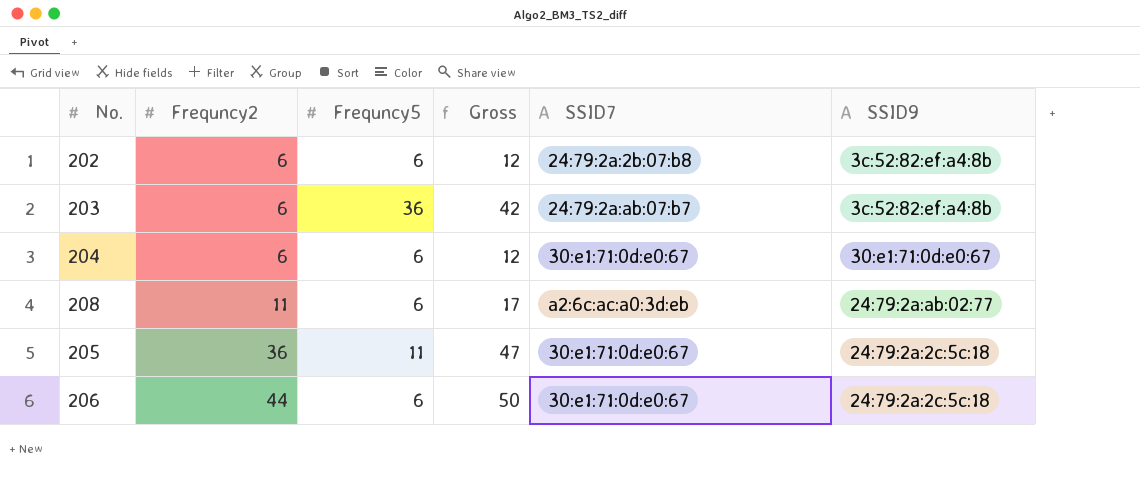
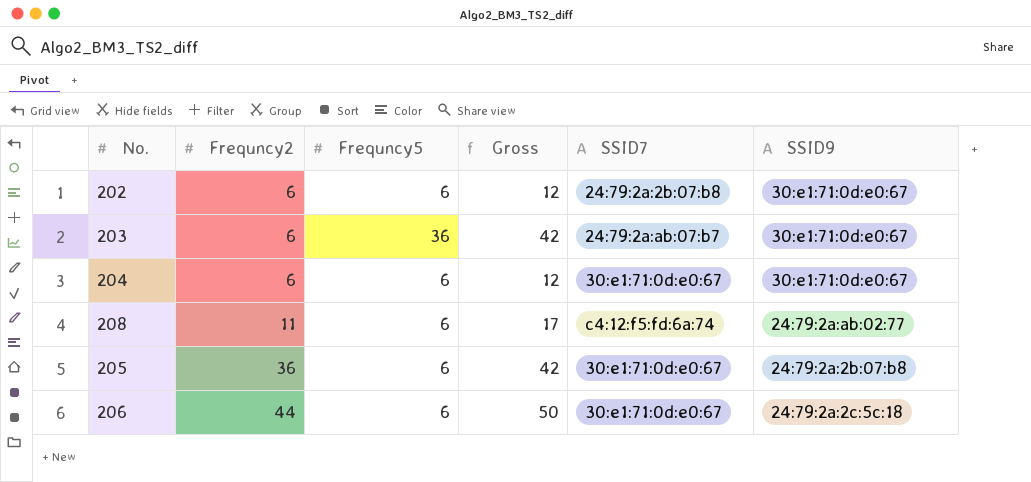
202 | SSID9: 3c:52:82:ef:a4:8b -> 30:e1:71:0d:e0:67
203 | SSID9: 3c:52:82:ef:a4:8b -> 30:e1:71:0d:e0:67
208 | SSID7: a2:6c:ac:a0:3d:eb -> c4:12:f5:fd:6a:74
205 | Frequncy5: 11 -> 6
205 | Gross: 47 -> 42
205 | SSID9: 24:79:2a:2c:5c:18 -> 24:79:2a:2b:07:b8

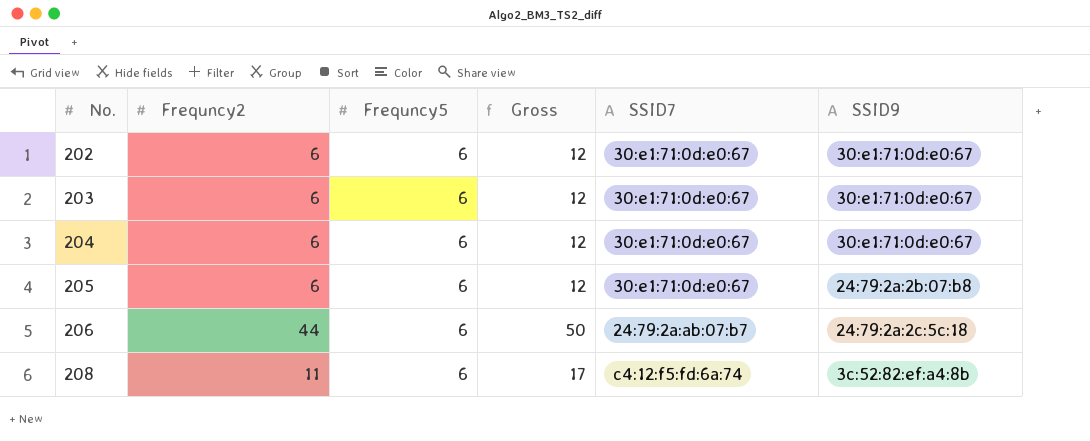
row order: Frequncy2 ascending -> No. ascending
202 | SSID7: 24:79:2a:2b:07:b8 -> 30:e1:71:0d:e0:67
203 | Frequncy5: 36 -> 6
203 | Gross: 42 -> 12
203 | SSID7: 24:79:2a:ab:07:b7 -> 30:e1:71:0d:e0:67
205 | Frequncy2: 36 -> 6
205 | Gross: 42 -> 12
206 | SSID7: 30:e1:71:0d:e0:67 -> 24:79:2a:ab:07:b7
208 | SSID9: 24:79:2a:ab:02:77 -> 3c:52:82:ef:a4:8b

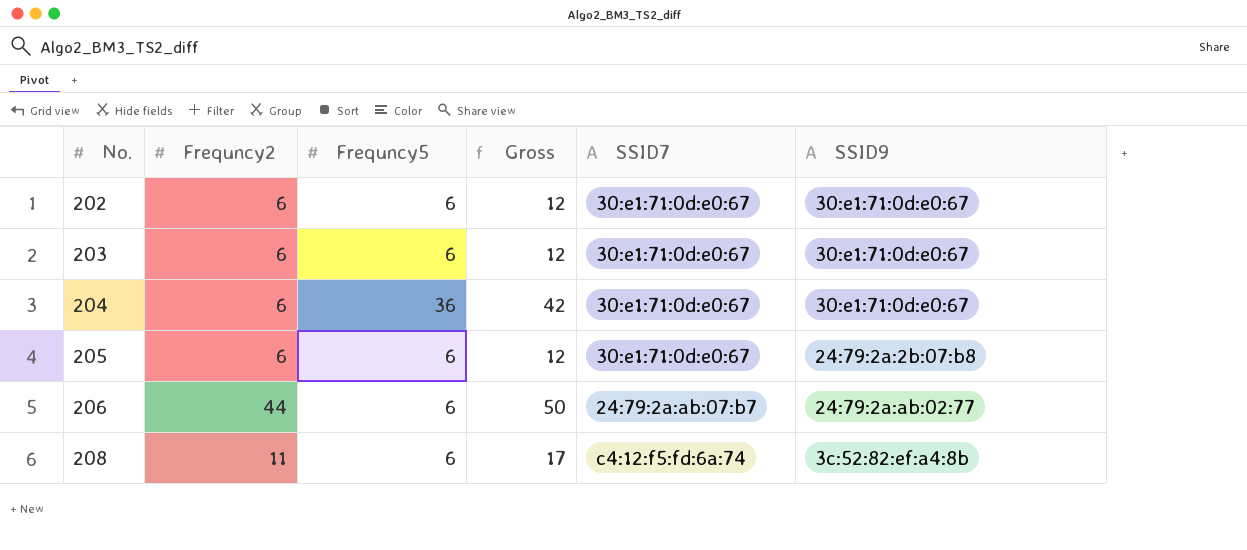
204 | Frequncy5: 6 -> 36
204 | Gross: 12 -> 42
206 | SSID9: 24:79:2a:2c:5c:18 -> 24:79:2a:ab:02:77

